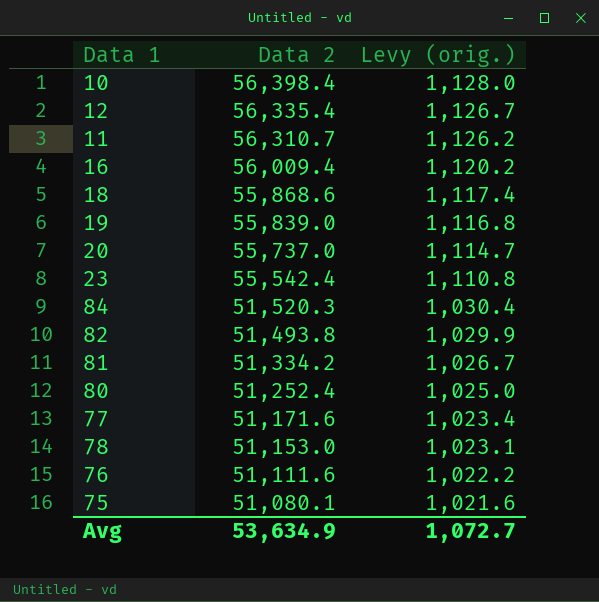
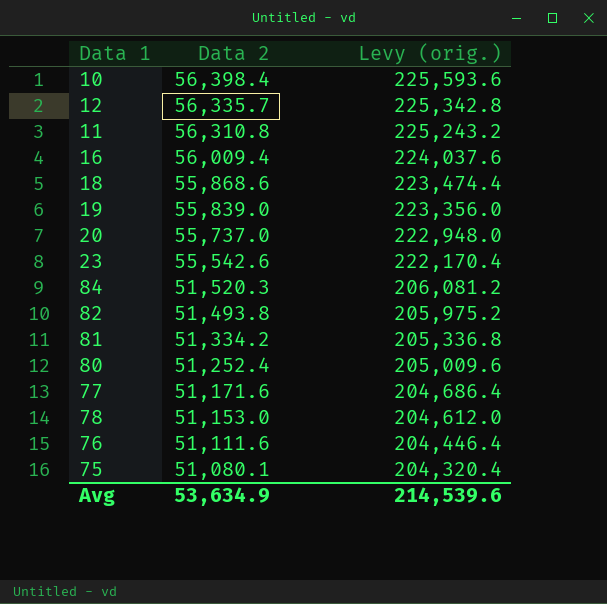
column Levy (orig.) | formula: [Data 2] * 0.02 -> [Data 2] * 4
12 | Data 2: 56,335.4 -> 56,335.7
11 | Data 2: 56,310.7 -> 56,310.8
23 | Data 2: 55,542.4 -> 55,542.6
Avg | Levy (orig.): 1,072.7 -> 214,539.6

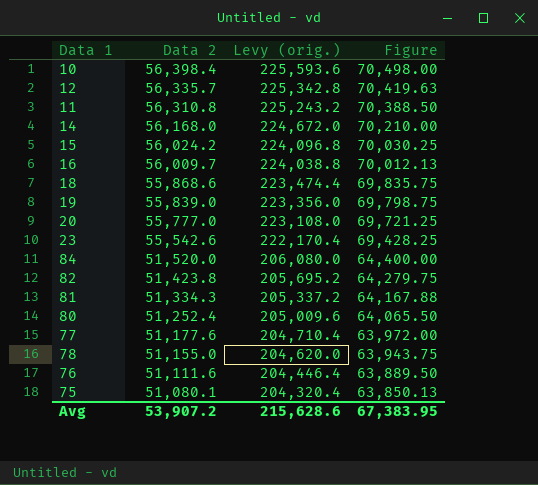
column Figure | formula: none -> [Data 2] * 1.25
row 14: none -> 56,168.0 | 224,672.0 | 70,210.00
row 15: none -> 56,024.2 | 224,096.8 | 70,030.25
16 | Data 2: 56,009.4 -> 56,009.7
16 | Levy (orig.): 224,037.6 -> 224,038.8
20 | Data 2: 55,737.0 -> 55,777.0
20 | Levy (orig.): 222,948.0 -> 223,108.0
84 | Data 2: 51,520.3 -> 51,520.0
84 | Levy (orig.): 206,081.2 -> 206,080.0
82 | Data 2: 51,493.8 -> 51,423.8
82 | Levy (orig.): 205,975.2 -> 205,695.2
81 | Data 2: 51,334.2 -> 51,334.3
81 | Levy (orig.): 205,336.8 -> 205,337.2
77 | Data 2: 51,171.6 -> 51,177.6
77 | Levy (orig.): 204,686.4 -> 204,710.4
78 | Data 2: 51,153.0 -> 51,155.0
78 | Levy (orig.): 204,612.0 -> 204,620.0
Avg | Data 2: 53,634.9 -> 53,907.2
Avg | Levy (orig.): 214,539.6 -> 215,628.6

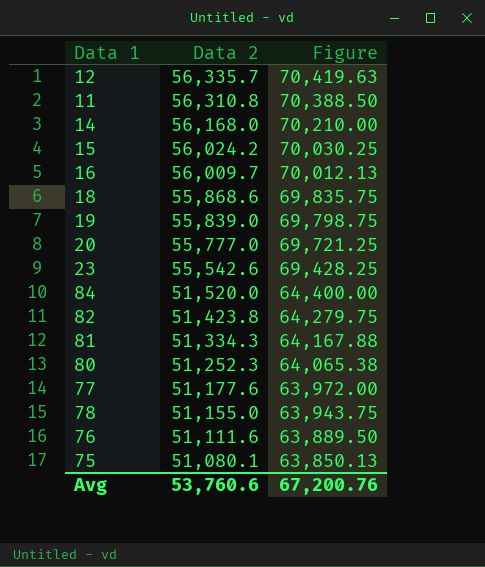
column Levy (orig.) | formula: [Data 2] * 4 -> none
row 10: 56,398.4 | 225,593.6 | 70,498.00 -> none
80 | Data 2: 51,252.4 -> 51,252.3
80 | Figure: 64,065.50 -> 64,065.38
Avg | Data 2: 53,907.2 -> 53,760.6
Avg | Figure: 67,383.95 -> 67,200.76

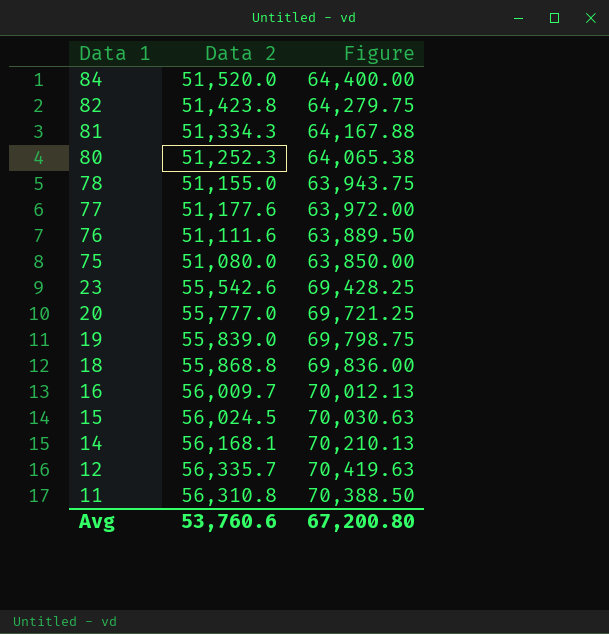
row order: Data 2 descending -> Data 1 descending
75 | Data 2: 51,080.1 -> 51,080.0
75 | Figure: 63,850.13 -> 63,850.00
18 | Data 2: 55,868.6 -> 55,868.8
18 | Figure: 69,835.75 -> 69,836.00
15 | Data 2: 56,024.2 -> 56,024.5
15 | Figure: 70,030.25 -> 70,030.63
14 | Data 2: 56,168.0 -> 56,168.1
14 | Figure: 70,210.00 -> 70,210.13
Avg | Figure: 67,200.76 -> 67,200.80

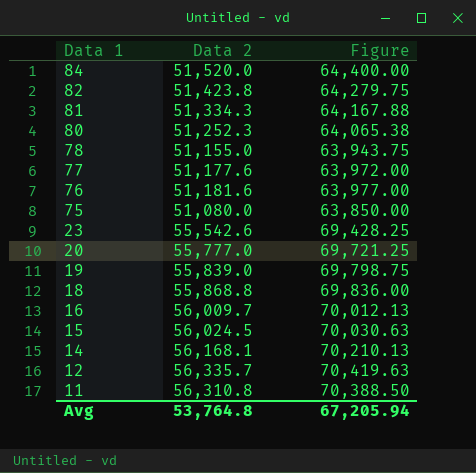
76 | Data 2: 51,111.6 -> 51,181.6
76 | Figure: 63,889.50 -> 63,977.00
Avg | Data 2: 53,760.6 -> 53,764.8
Avg | Figure: 67,200.80 -> 67,205.94

